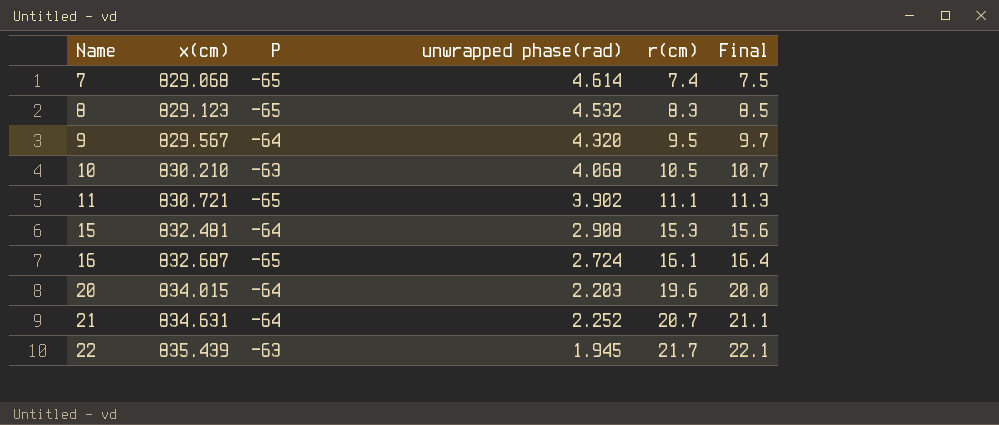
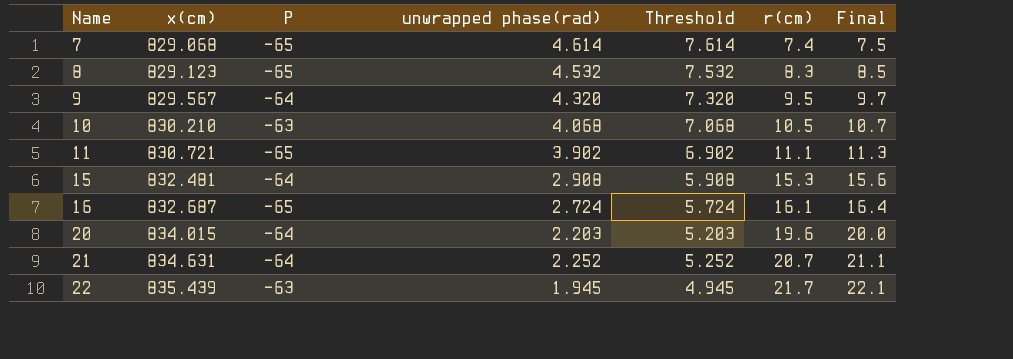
column Threshold | formula: none -> [unwrapped phase(rad)] + 3

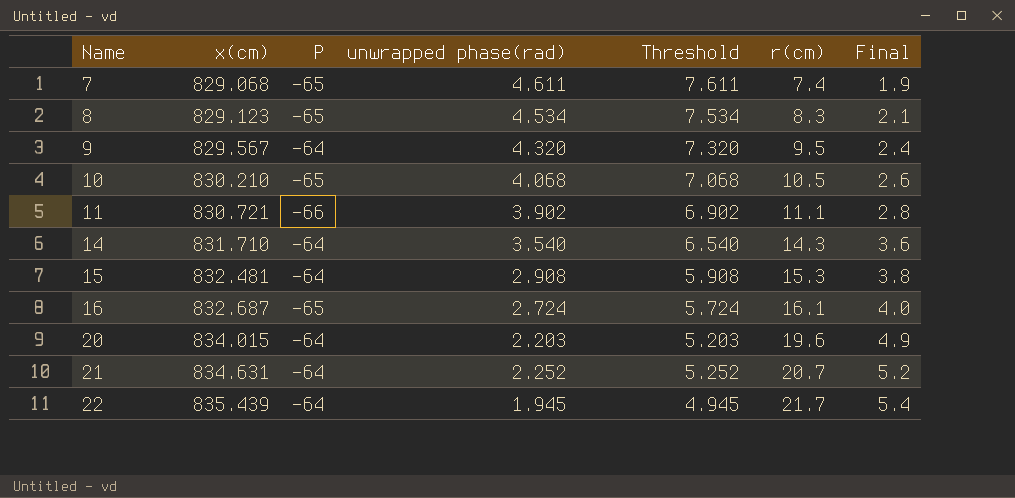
column Final | formula: [r(cm)] * 1.02 -> [r(cm)] * 0.25
7 | unwrapped phase(rad): 4.614 -> 4.611
7 | Threshold: 7.614 -> 7.611
8 | unwrapped phase(rad): 4.532 -> 4.534
8 | Threshold: 7.532 -> 7.534
10 | P: -63 -> -65
11 | P: -65 -> -66
row 14: none -> 831.710 | -64 | 3.540 | 6.540 | 14.3 | 3.6
22 | P: -63 -> -64

